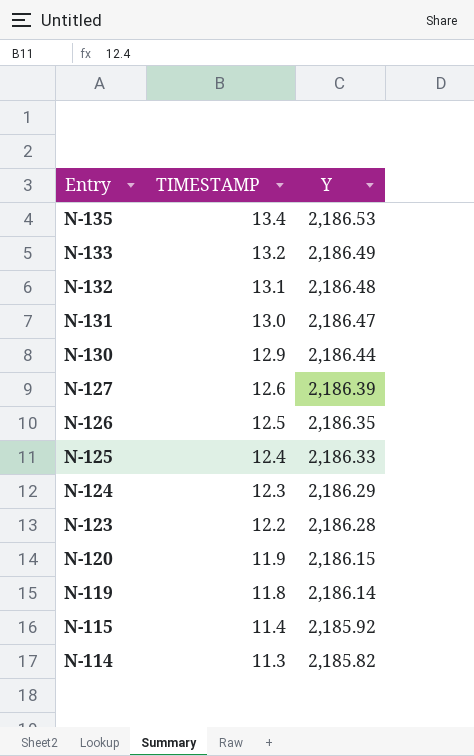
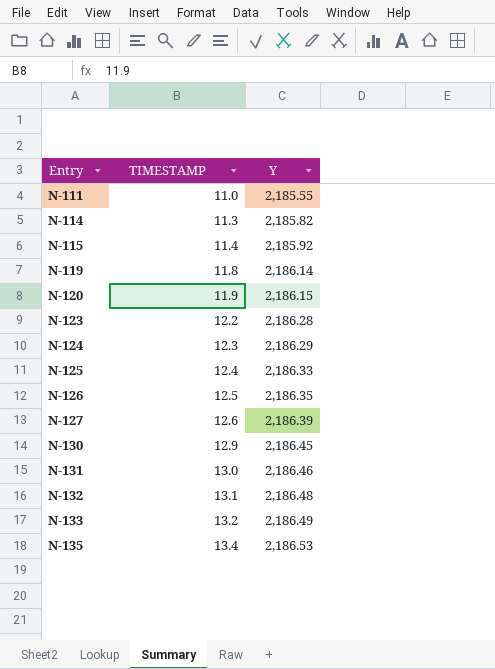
row order: Entry descending -> Entry ascending
row N-111: none -> 11.0 | 2,185.55
N-130 | Y: 2,186.44 -> 2,186.45
N-131 | Y: 2,186.47 -> 2,186.46

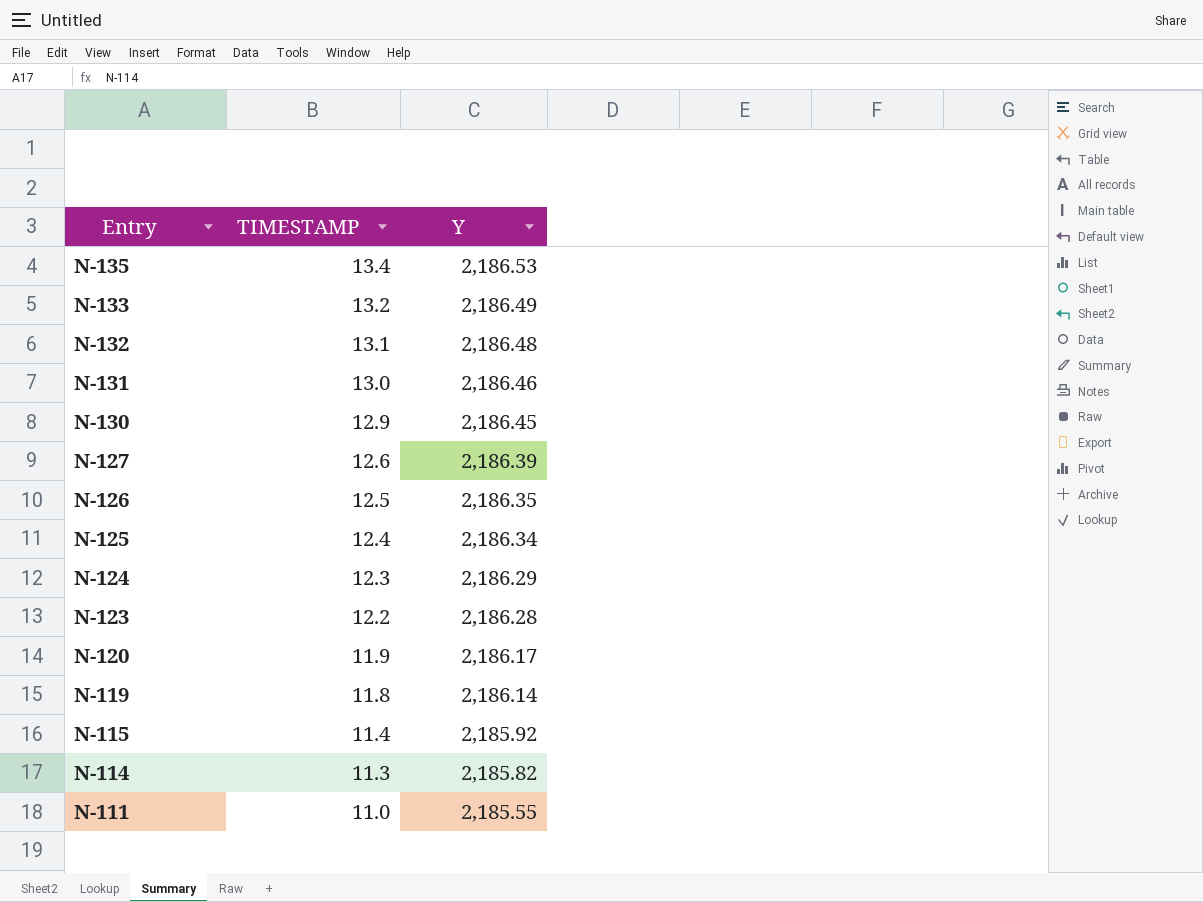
row order: Entry ascending -> Entry descending
N-125 | Y: 2,186.33 -> 2,186.34
N-120 | Y: 2,186.15 -> 2,186.17

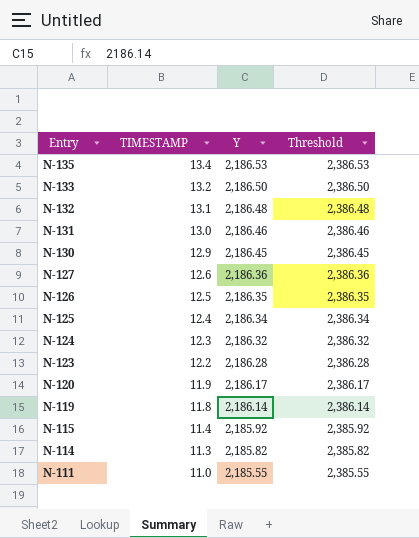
column Threshold | formula: none -> [Y] + 200
N-133 | Y: 2,186.49 -> 2,186.50
N-127 | Y: 2,186.39 -> 2,186.36
N-124 | Y: 2,186.29 -> 2,186.32

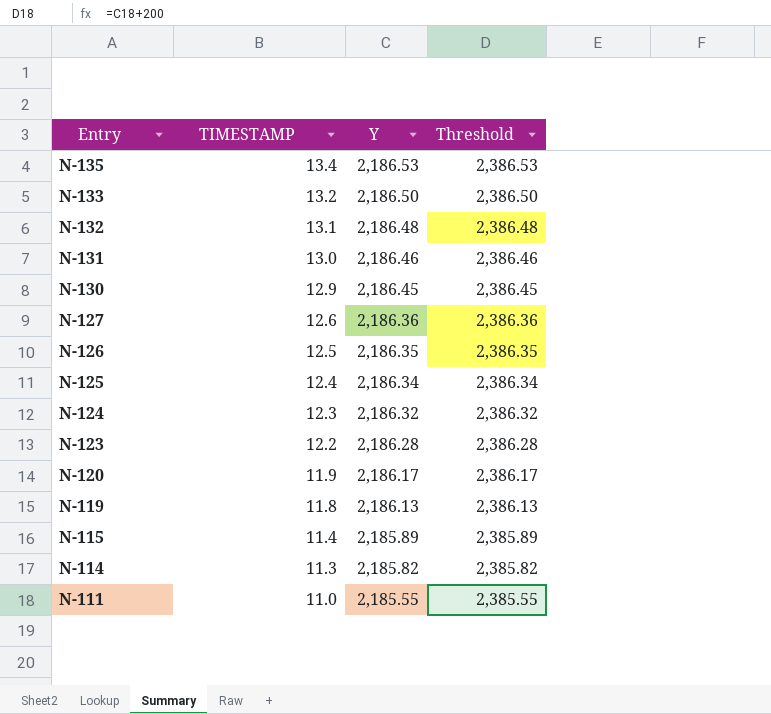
N-119 | Y: 2,186.14 -> 2,186.13
N-119 | Threshold: 2,386.14 -> 2,386.13
N-115 | Y: 2,185.92 -> 2,185.89
N-115 | Threshold: 2,385.92 -> 2,385.89

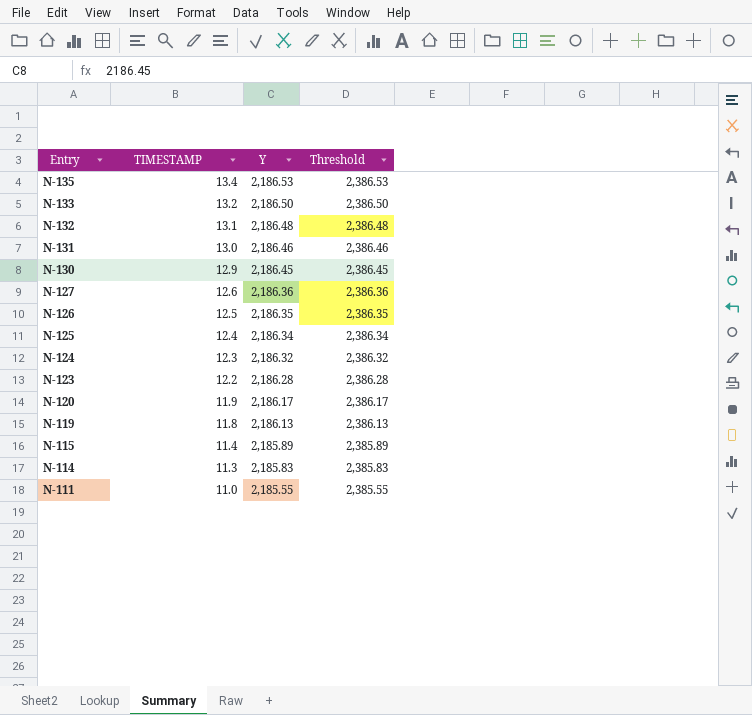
N-114 | Y: 2,185.82 -> 2,185.83
N-114 | Threshold: 2,385.82 -> 2,385.83

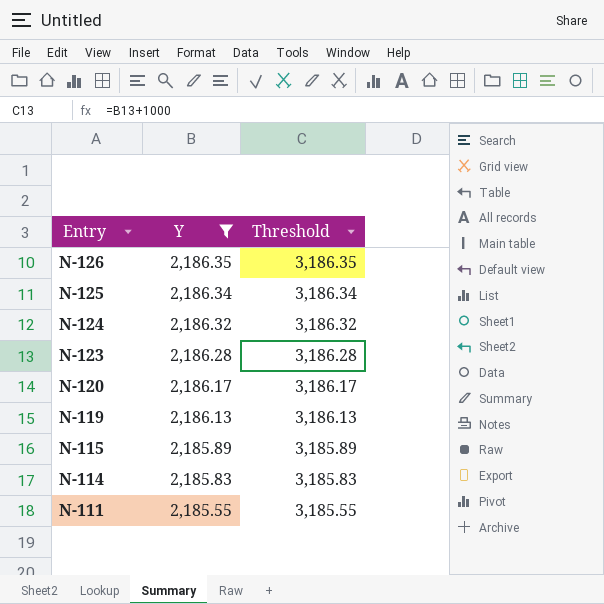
filter: none -> Y <= 2,186.35
column TIMESTAMP | position: 2 -> none
column Threshold | formula: [Y] + 200 -> [Y] + 1000

